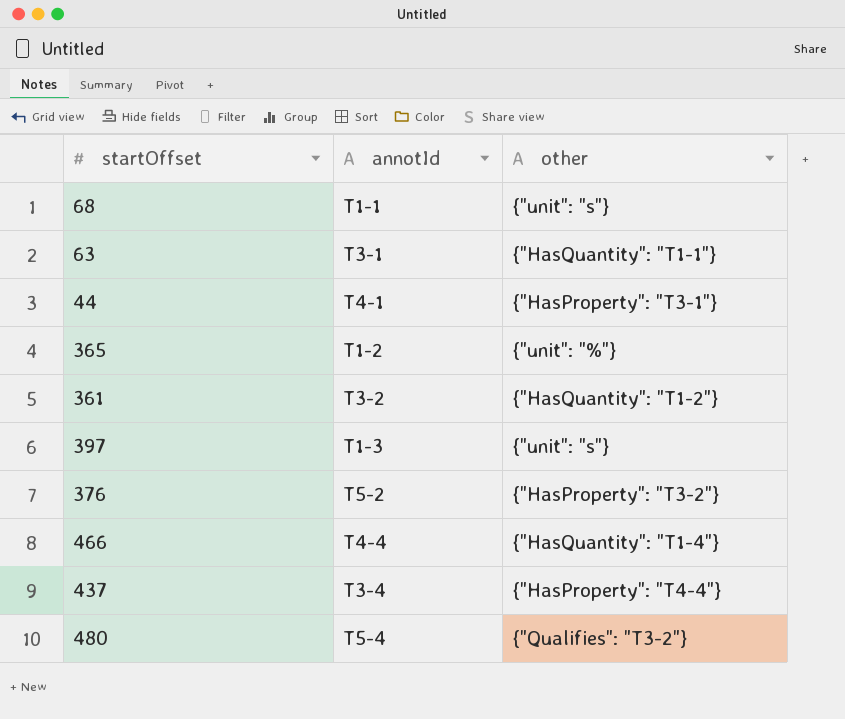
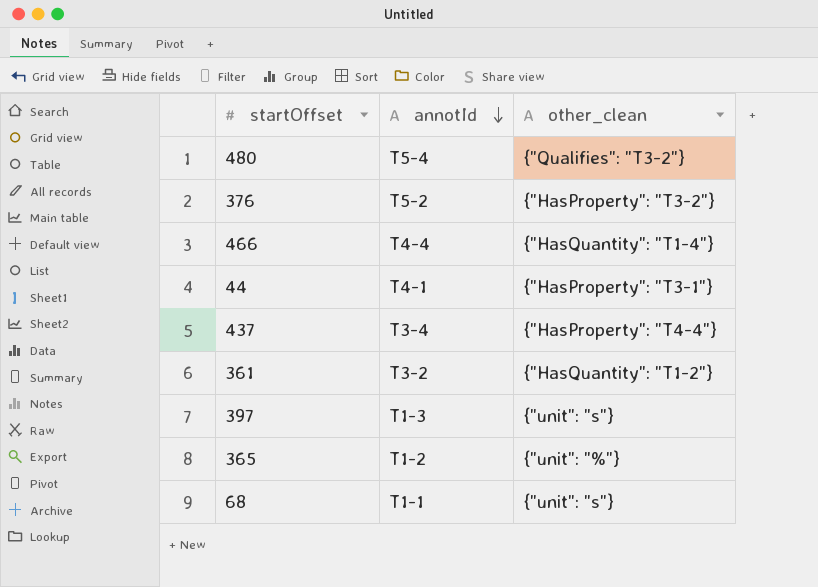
row order: none -> annotId descending
column name: other -> other_clean
row 63: T3-1 | {"HasQuantity": "T1-1"} -> none

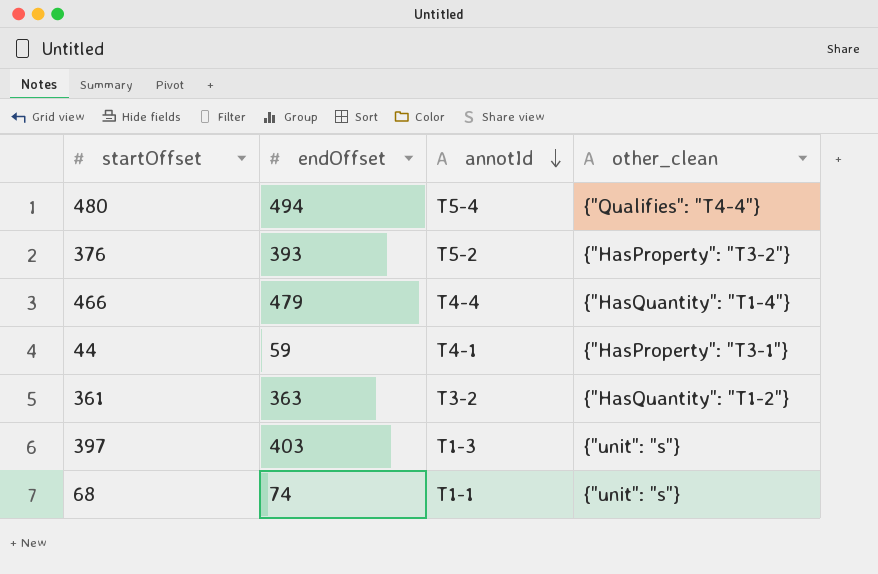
column endOffset | position: none -> 2
row 437: T3-4 | {"HasProperty": "T4-4"} -> none
row 365: T1-2 | {"unit": "%"} -> none
480 | other_clean: {"Qualifies": "T3-2"} -> {"Qualifies": "T4-4"}

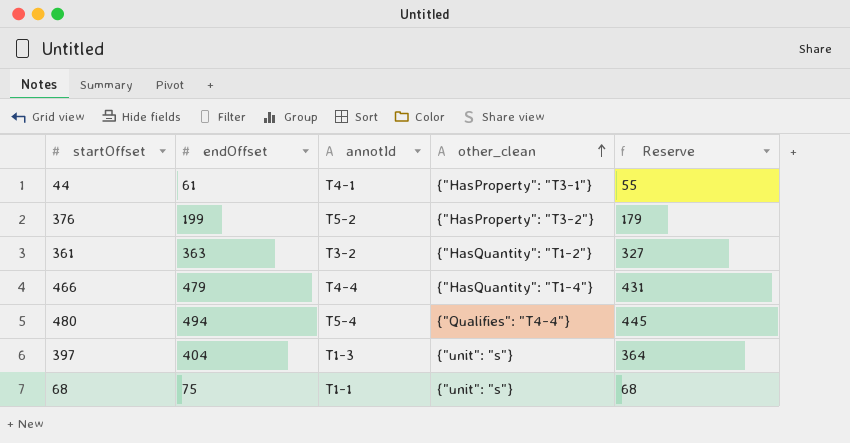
row order: annotId descending -> other_clean ascending
column Reserve | formula: none -> [endOffset] * 0.9
44 | endOffset: 59 -> 61
376 | endOffset: 393 -> 199
397 | endOffset: 403 -> 404
68 | endOffset: 74 -> 75

